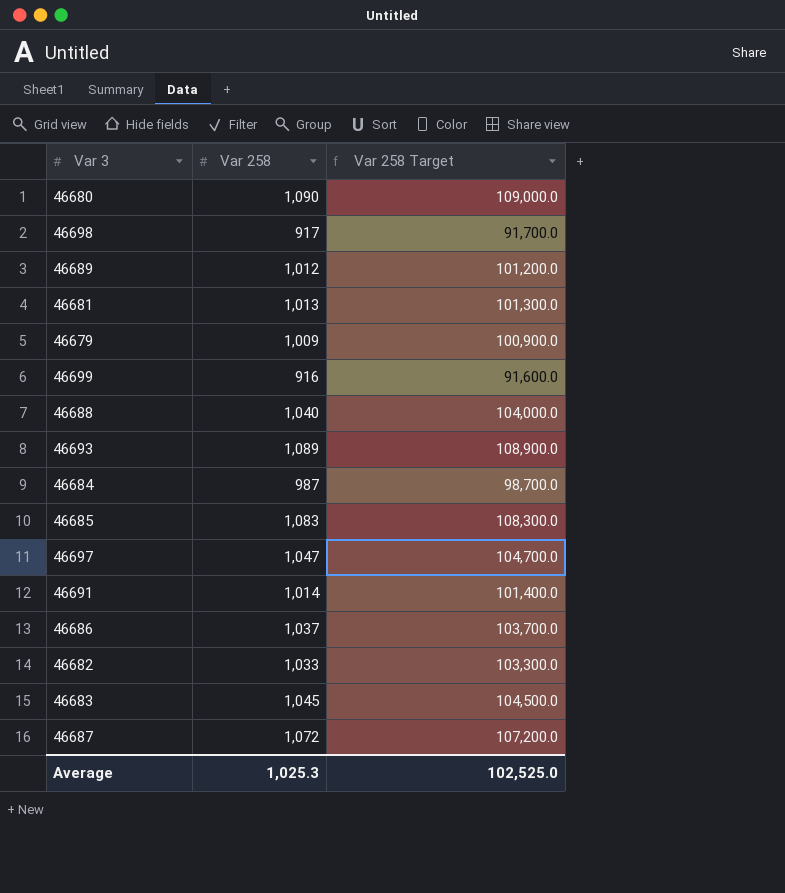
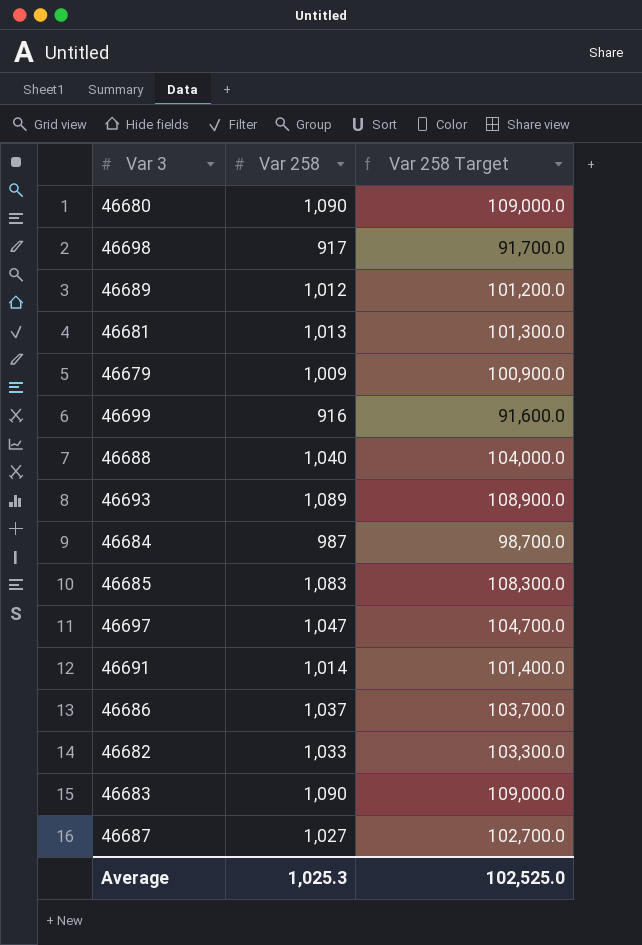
46683 | Var 258: 1,045 -> 1,090
46683 | Var 258 Target: 104,500.0 -> 109,000.0
46687 | Var 258: 1,072 -> 1,027
46687 | Var 258 Target: 107,200.0 -> 102,700.0

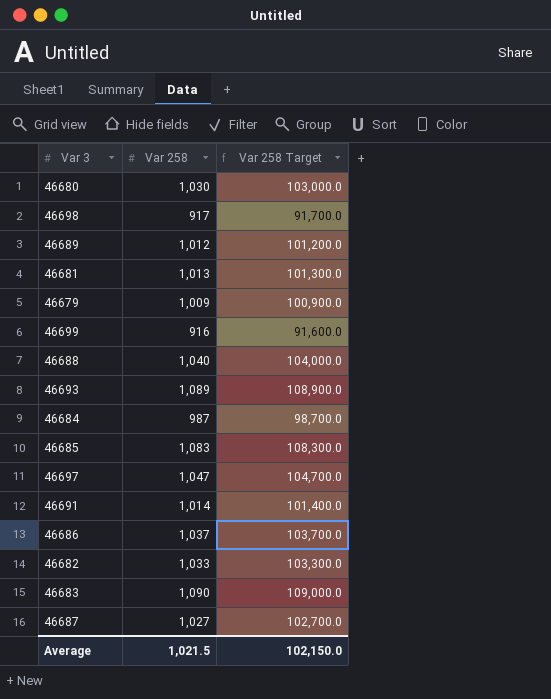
46680 | Var 258: 1,090 -> 1,030
46680 | Var 258 Target: 109,000.0 -> 103,000.0
Average | Var 258: 1,025.3 -> 1,021.5
Average | Var 258 Target: 102,525.0 -> 102,150.0

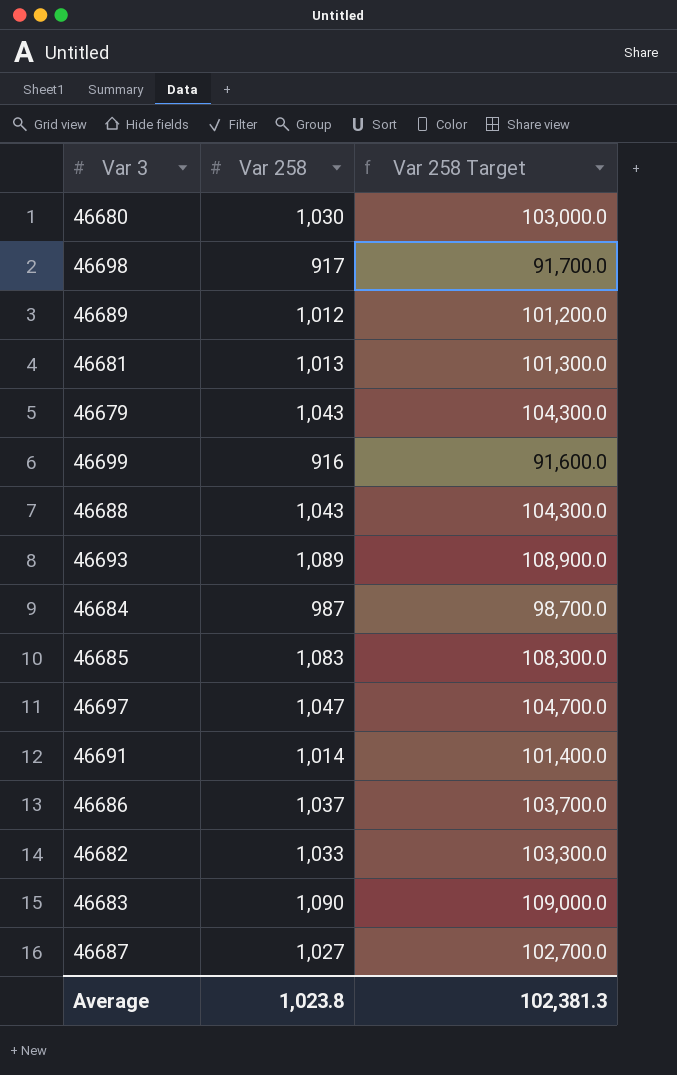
46679 | Var 258: 1,009 -> 1,043
46679 | Var 258 Target: 100,900.0 -> 104,300.0
46688 | Var 258: 1,040 -> 1,043
46688 | Var 258 Target: 104,000.0 -> 104,300.0
Average | Var 258: 1,021.5 -> 1,023.8
Average | Var 258 Target: 102,150.0 -> 102,381.3

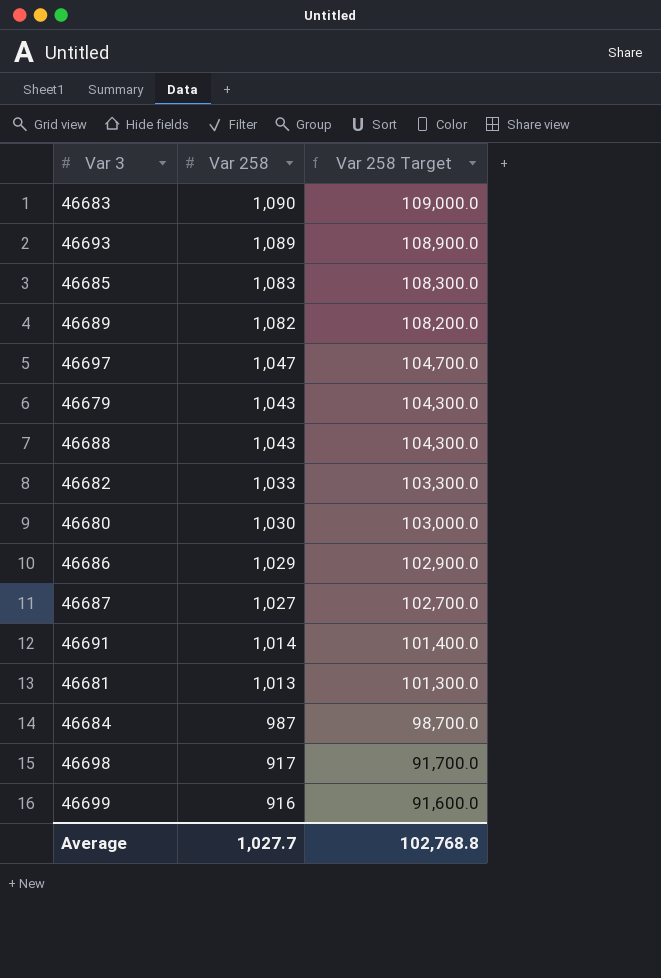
row order: none -> Var 258 descending
46689 | Var 258: 1,012 -> 1,082
46689 | Var 258 Target: 101,200.0 -> 108,200.0
46686 | Var 258: 1,037 -> 1,029
46686 | Var 258 Target: 103,700.0 -> 102,900.0
Average | Var 258: 1,023.8 -> 1,027.7
Average | Var 258 Target: 102,381.3 -> 102,768.8

